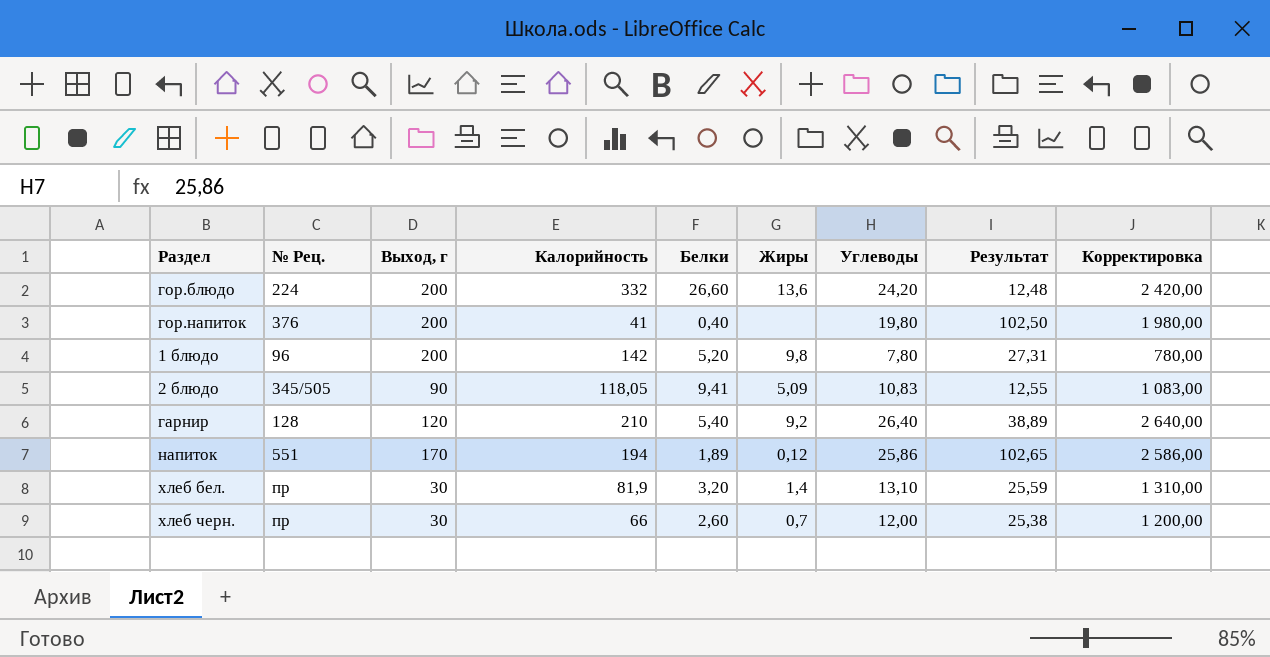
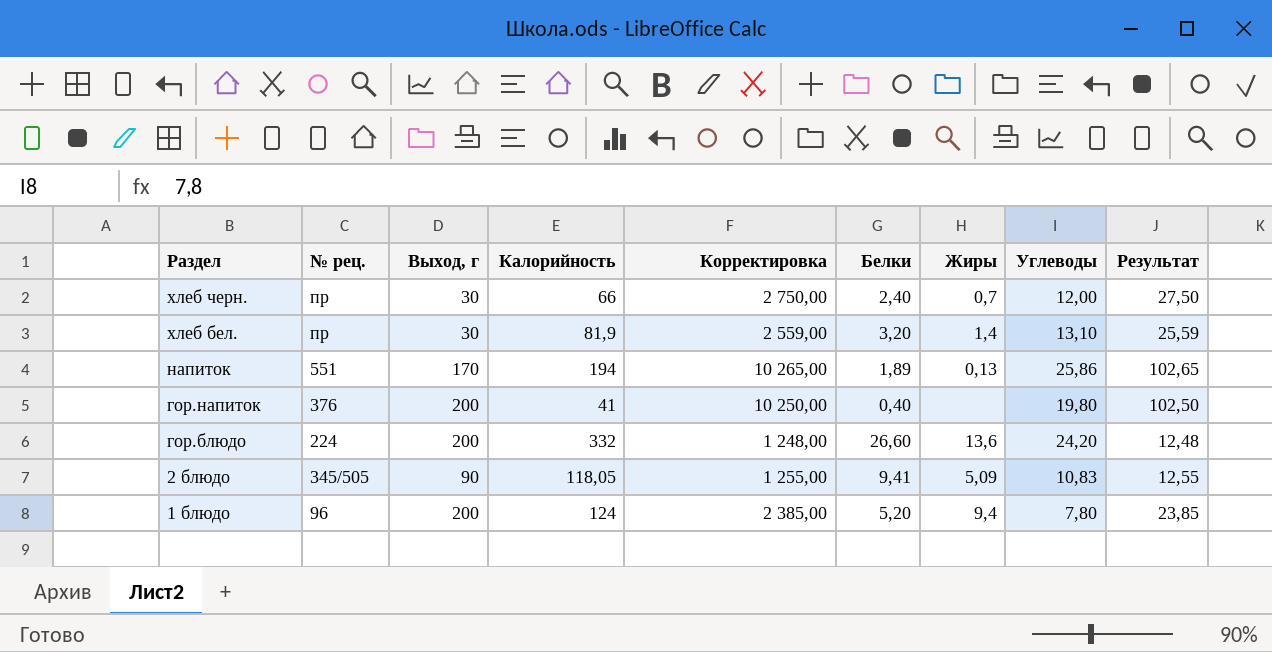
row order: none -> Раздел descending
column name: № Рец. -> № рец.
column Корректировка | formula: [Углеводы] * 100 -> [Результат] * 100
column Корректировка | position: 9 -> 5
row гарнир: 128 | 120 | 210 | 5,40 | 9,2 | 26,40 | 38,89 | 2 640,00 -> none
хлеб черн. | Белки: 2,60 -> 2,40
хлеб черн. | Результат: 25,38 -> 27,50
напиток | Жиры: 0,12 -> 0,13
1 блюдо | Калорийность: 142 -> 124
1 блюдо | Жиры: 9,8 -> 9,4
1 блюдо | Результат: 27,31 -> 23,85

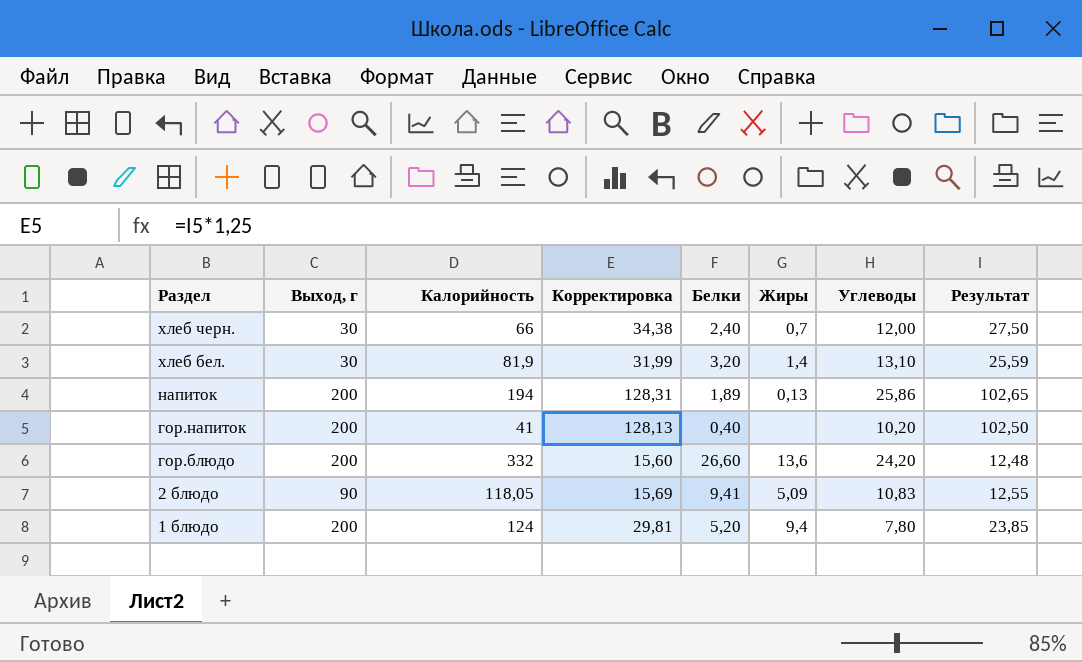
column № рец. | position: 2 -> none
column Корректировка | formula: [Результат] * 100 -> [Результат] * 1,25
напиток | Выход, г: 170 -> 200
гор.напиток | Углеводы: 19,80 -> 10,20

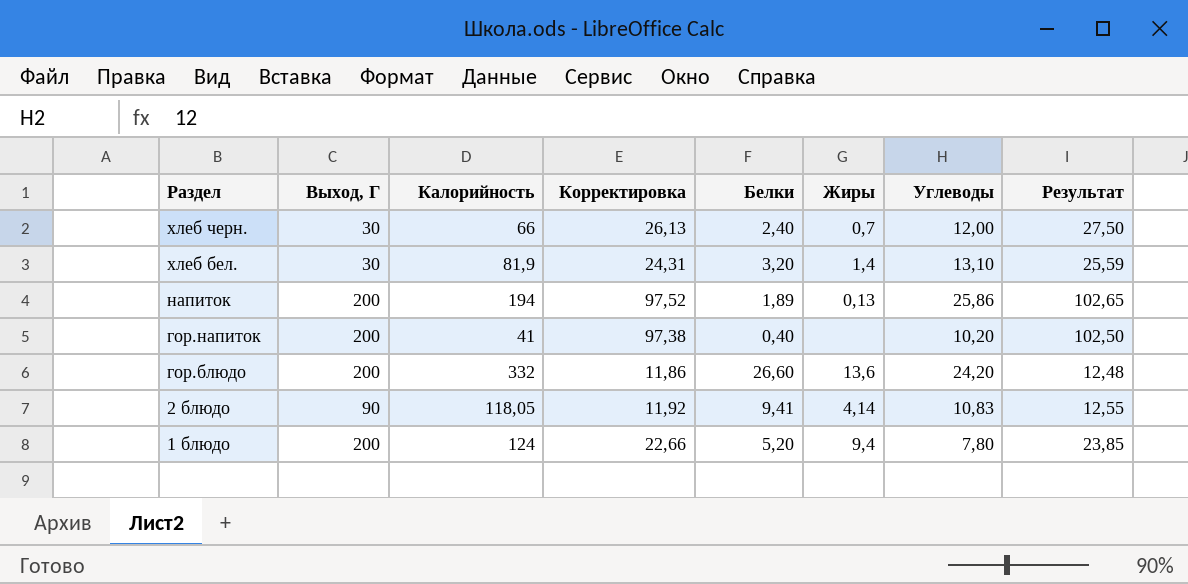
column name: Выход, г -> Выход, Г
column Корректировка | formula: [Результат] * 1,25 -> [Результат] * 0,95
2 блюдо | Жиры: 5,09 -> 4,14

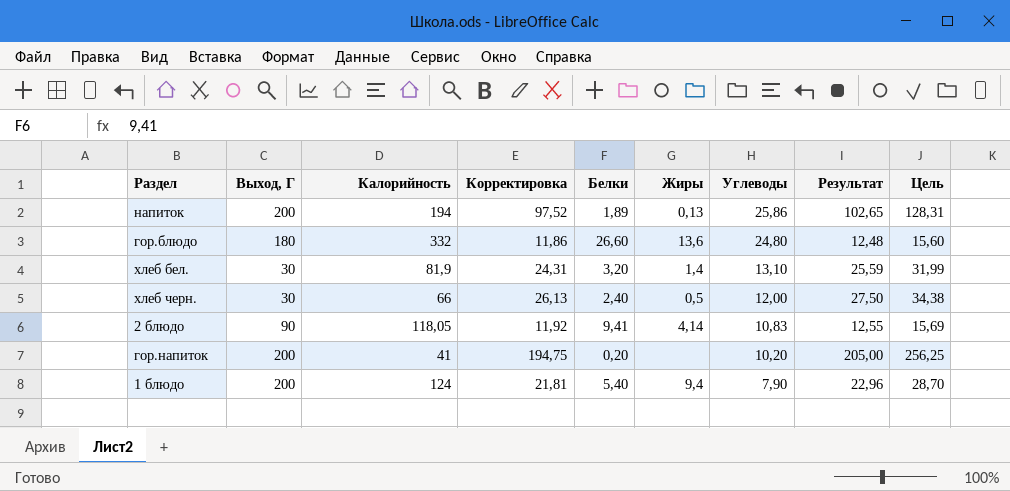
row order: Раздел descending -> Углеводы descending
column Цель | formula: none -> [Результат] * 1,25
гор.блюдо | Выход, Г: 200 -> 180
гор.блюдо | Углеводы: 24,20 -> 24,80
хлеб черн. | Жиры: 0,7 -> 0,5
гор.напиток | Корректировка: 97,38 -> 194,75
гор.напиток | Белки: 0,40 -> 0,20
гор.напиток | Результат: 102,50 -> 205,00
1 блюдо | Корректировка: 22,66 -> 21,81
1 блюдо | Белки: 5,20 -> 5,40
1 блюдо | Углеводы: 7,80 -> 7,90
1 блюдо | Результат: 23,85 -> 22,96

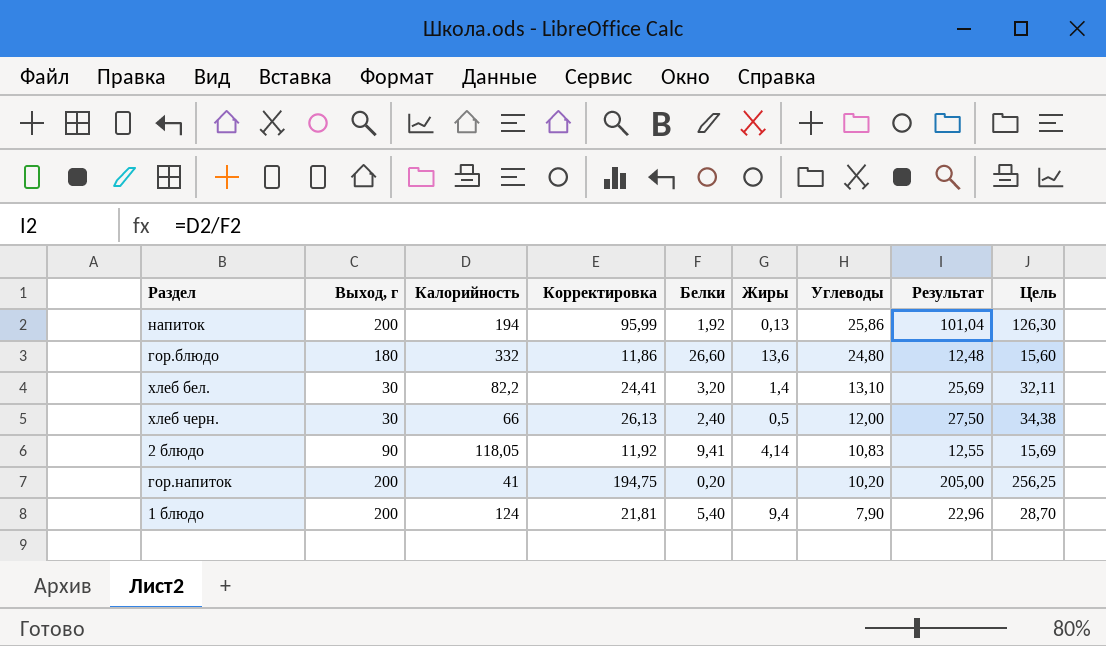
column name: Выход, Г -> Выход, г
напиток | Корректировка: 97,52 -> 95,99
напиток | Белки: 1,89 -> 1,92
напиток | Результат: 102,65 -> 101,04
напиток | Цель: 128,31 -> 126,30
хлеб бел. | Калорийность: 81,9 -> 82,2
хлеб бел. | Корректировка: 24,31 -> 24,41
хлеб бел. | Результат: 25,59 -> 25,69
хлеб бел. | Цель: 31,99 -> 32,11

